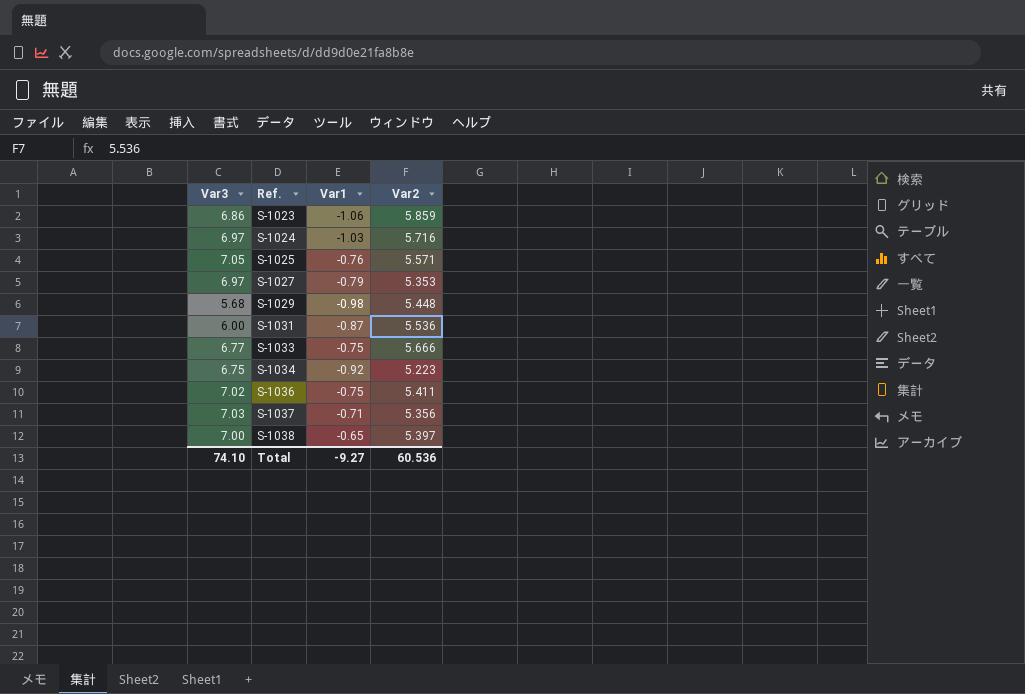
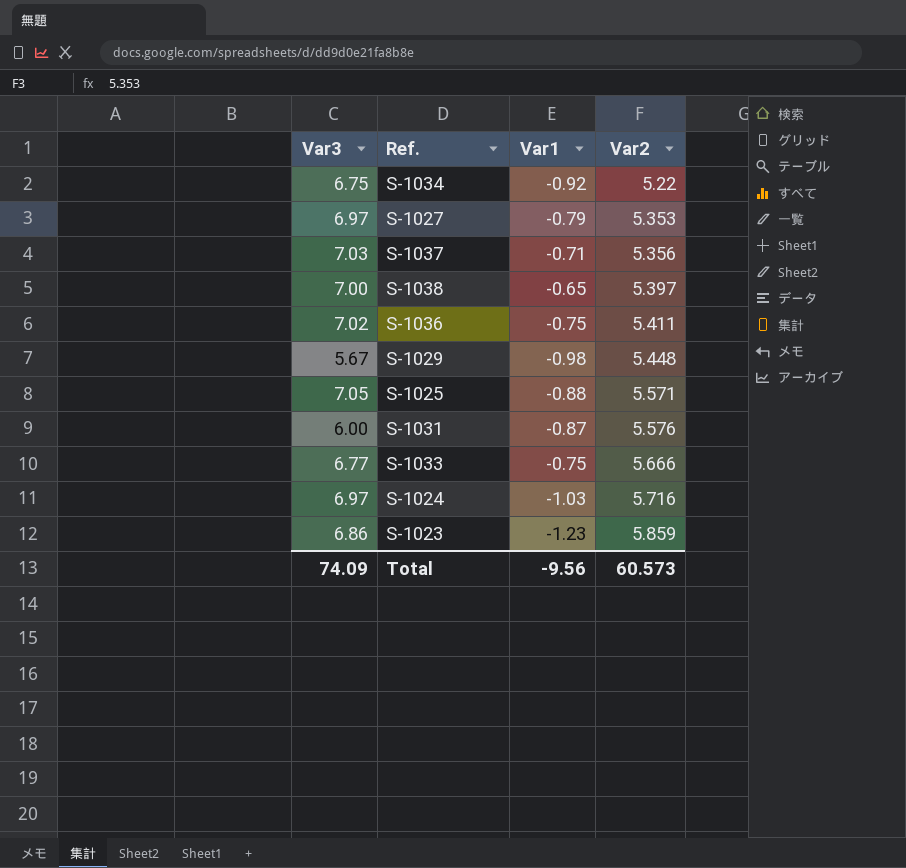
row order: Ref. ascending -> Var2 ascending
S-1034 | Var2: 5.223 -> 5.22
S-1029 | Var3: 5.68 -> 5.67
S-1025 | Var1: -0.76 -> -0.88
S-1031 | Var2: 5.536 -> 5.576
S-1023 | Var1: -1.06 -> -1.23
Total | Var3: 74.10 -> 74.09
Total | Var1: -9.27 -> -9.56
Total | Var2: 60.536 -> 60.573

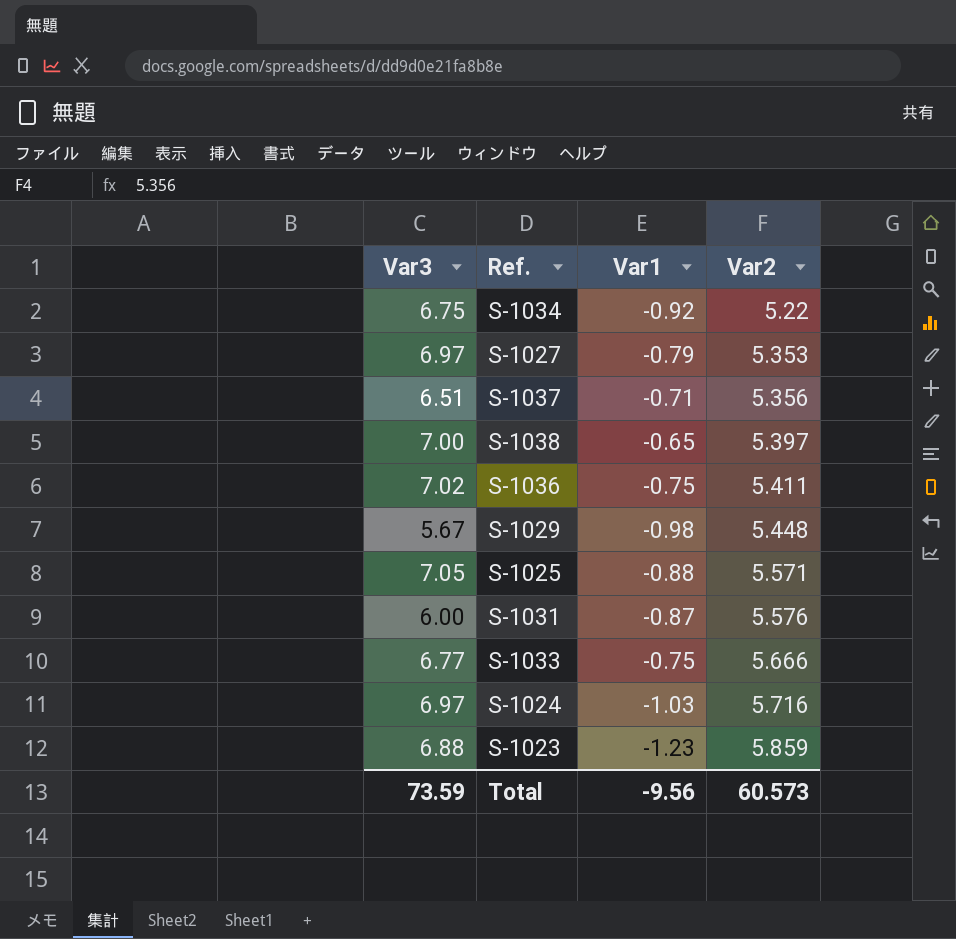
S-1037 | Var3: 7.03 -> 6.51
S-1023 | Var3: 6.86 -> 6.88
Total | Var3: 74.09 -> 73.59

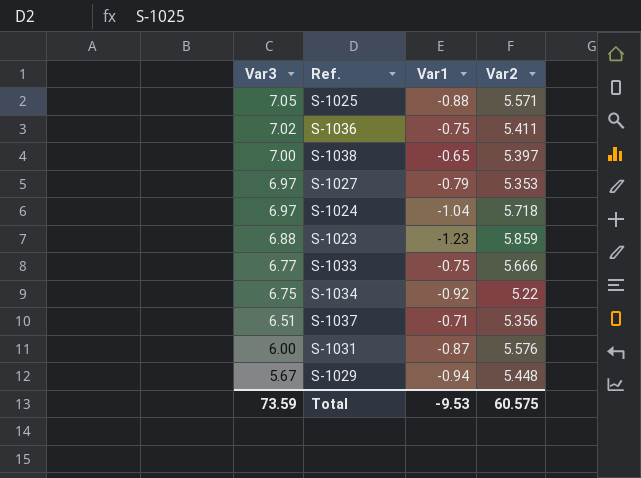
row order: Var2 ascending -> Var3 descending
S-1024 | Var1: -1.03 -> -1.04
S-1024 | Var2: 5.716 -> 5.718
S-1029 | Var1: -0.98 -> -0.94
Total | Var1: -9.56 -> -9.53
Total | Var2: 60.573 -> 60.575

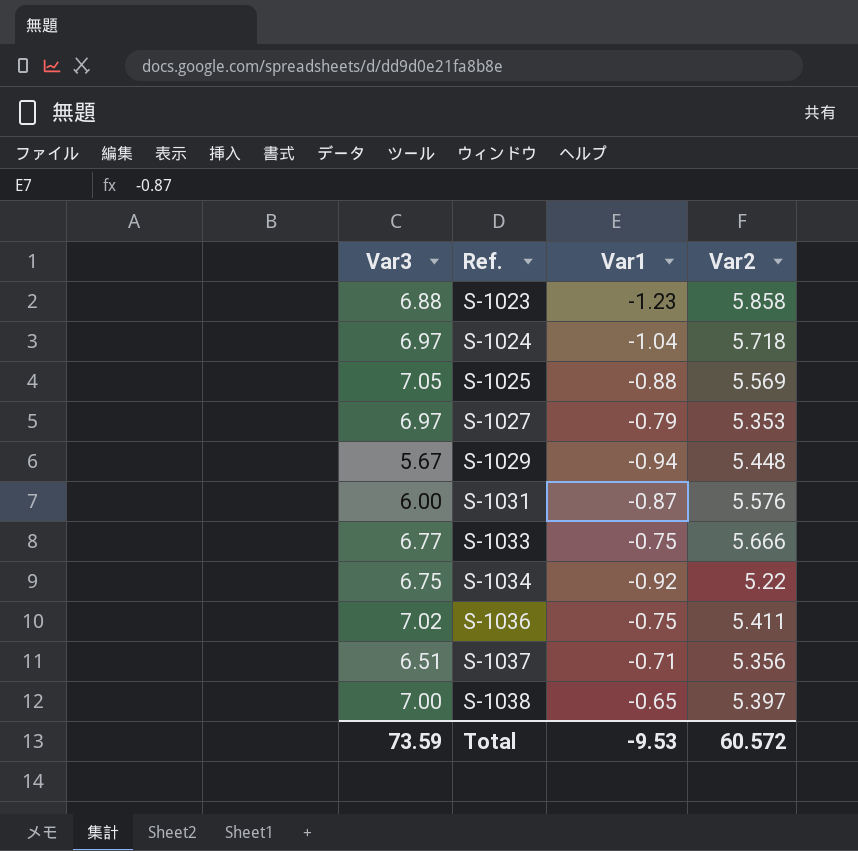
row order: Var3 descending -> Ref. ascending
S-1023 | Var2: 5.859 -> 5.858
S-1025 | Var2: 5.571 -> 5.569
Total | Var2: 60.575 -> 60.572

